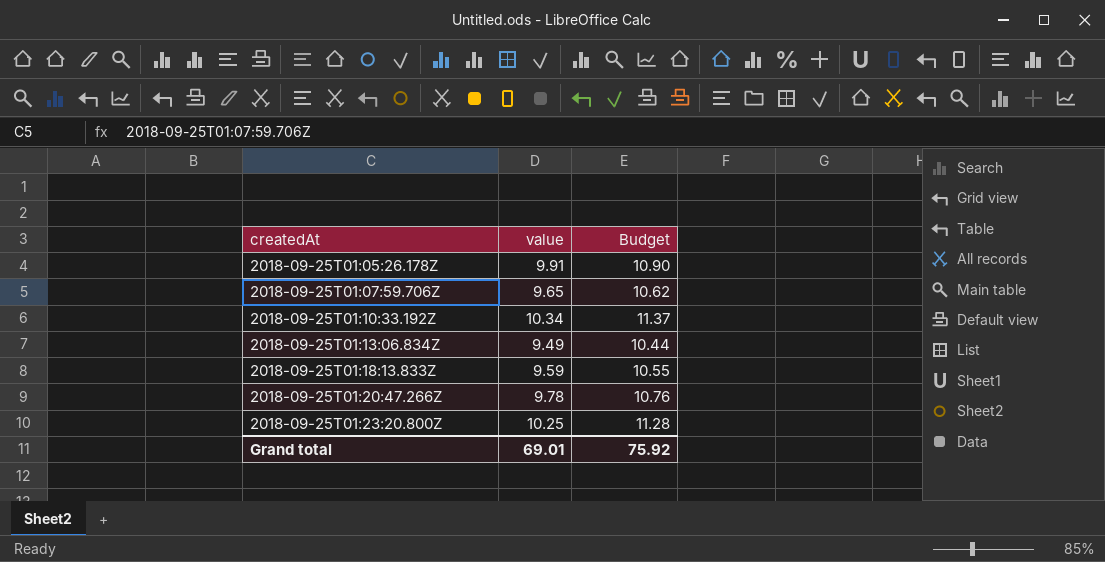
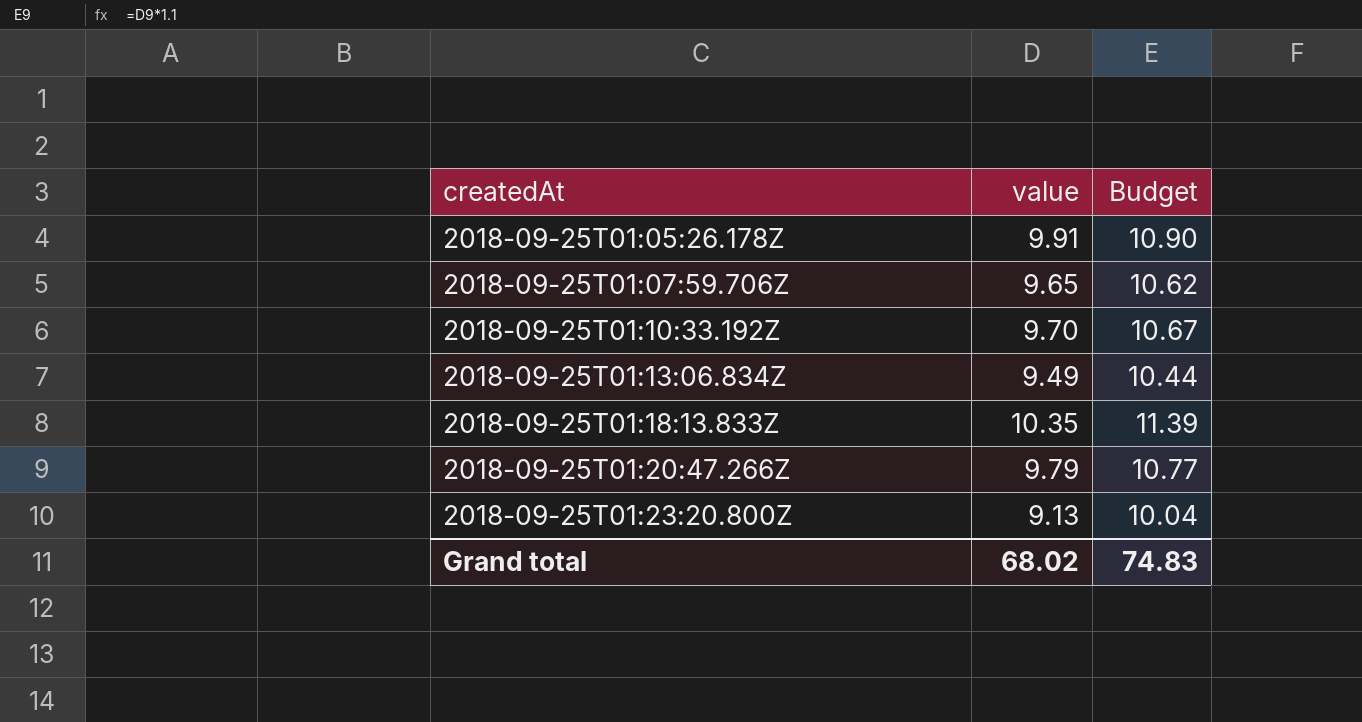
2018-09-25T01:10:33.192Z | value: 10.34 -> 9.70
2018-09-25T01:10:33.192Z | Budget: 11.37 -> 10.67
2018-09-25T01:18:13.833Z | value: 9.59 -> 10.35
2018-09-25T01:18:13.833Z | Budget: 10.55 -> 11.39
2018-09-25T01:20:47.266Z | value: 9.78 -> 9.79
2018-09-25T01:20:47.266Z | Budget: 10.76 -> 10.77
2018-09-25T01:23:20.800Z | value: 10.25 -> 9.13
2018-09-25T01:23:20.800Z | Budget: 11.28 -> 10.04
Grand total | value: 69.01 -> 68.02
Grand total | Budget: 75.92 -> 74.83

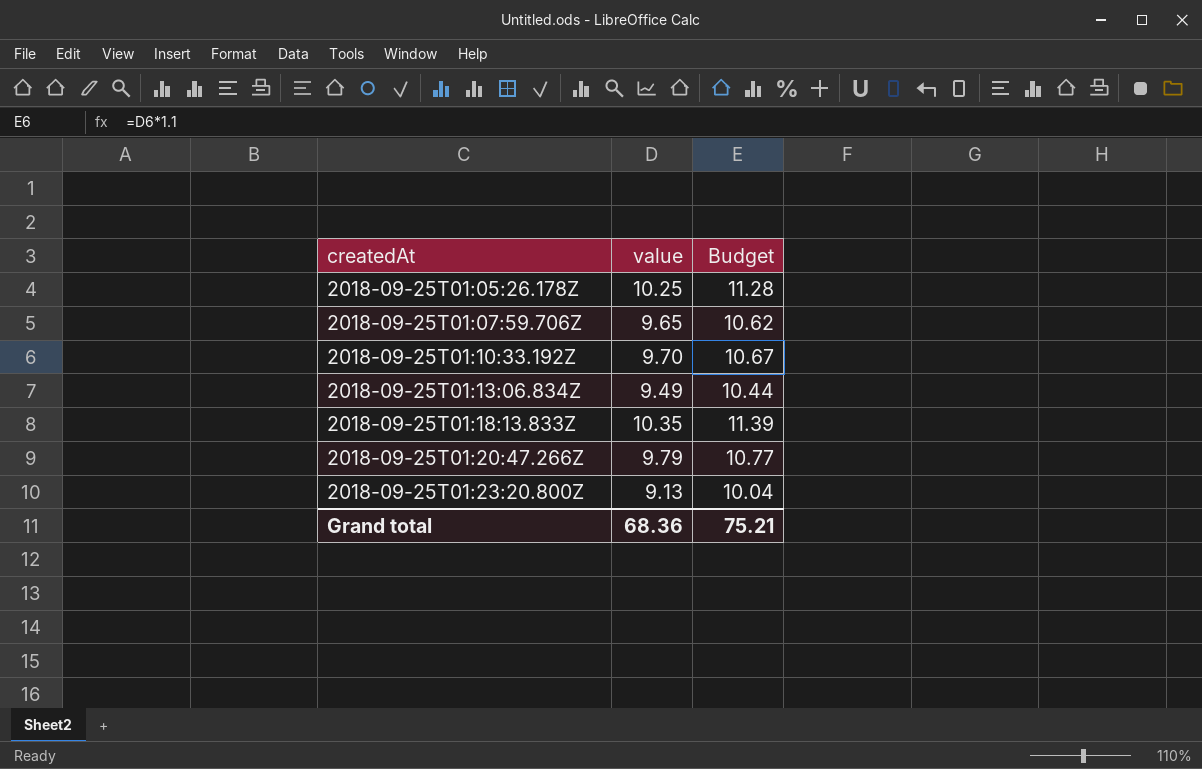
2018-09-25T01:05:26.178Z | value: 9.91 -> 10.25
2018-09-25T01:05:26.178Z | Budget: 10.90 -> 11.28
Grand total | value: 68.02 -> 68.36
Grand total | Budget: 74.83 -> 75.21

